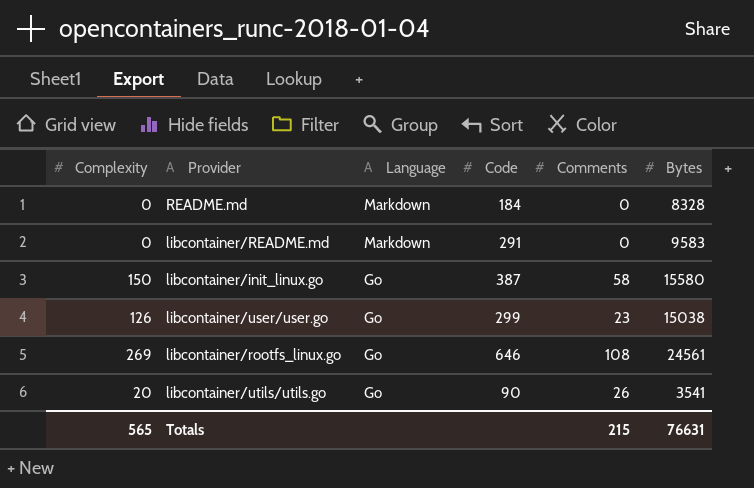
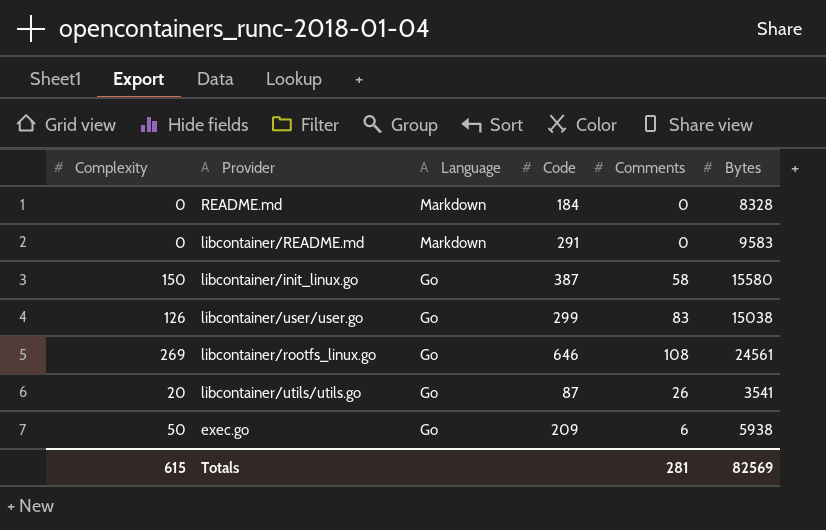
libcontainer/user/user.go | Comments: 23 -> 83
libcontainer/utils/utils.go | Code: 90 -> 87
row exec.go: none -> 50 | Go | 209 | 6 | 5938
Totals | Complexity: 565 -> 615
Totals | Comments: 215 -> 281
Totals | Bytes: 76631 -> 82569

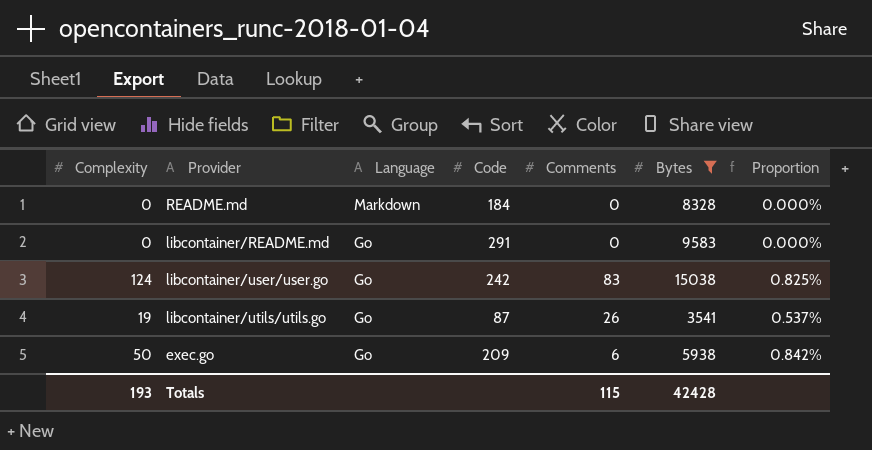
filter: none -> Bytes <= 15038
column Proportion | formula: none -> [Complexity] / [Bytes]
libcontainer/README.md | Language: Markdown -> Go
libcontainer/user/user.go | Complexity: 126 -> 124
libcontainer/user/user.go | Code: 299 -> 242
libcontainer/utils/utils.go | Complexity: 20 -> 19
Totals | Complexity: 615 -> 193
Totals | Comments: 281 -> 115
Totals | Bytes: 82569 -> 42428

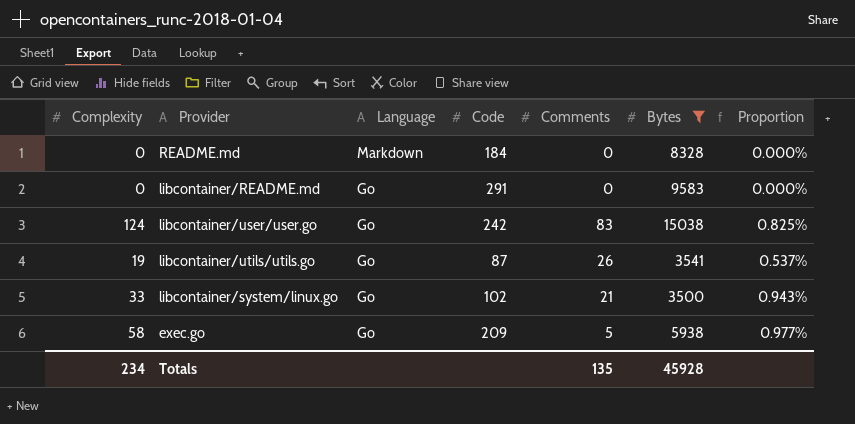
row libcontainer/system/linux.go: none -> 33 | Go | 102 | 21 | 3500 | 0.943%
exec.go | Complexity: 50 -> 58
exec.go | Comments: 6 -> 5
exec.go | Proportion: 0.842% -> 0.977%
Totals | Complexity: 193 -> 234
Totals | Comments: 115 -> 135
Totals | Bytes: 42428 -> 45928

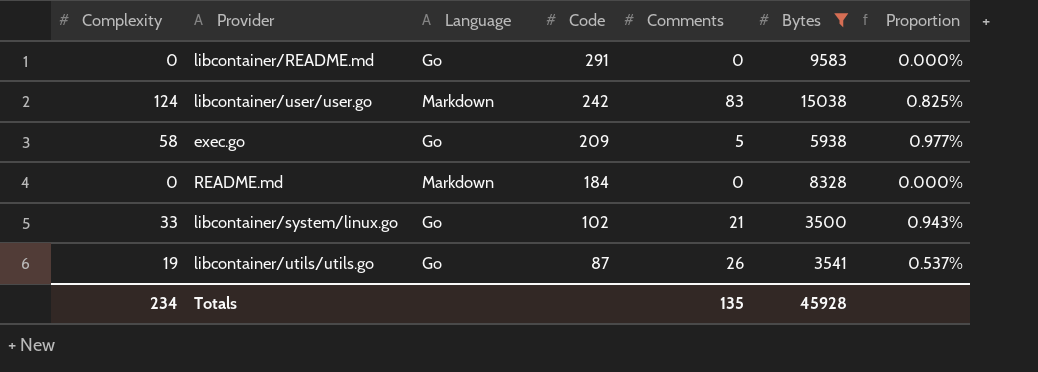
row order: Language descending -> Code descending
libcontainer/user/user.go | Language: Go -> Markdown

